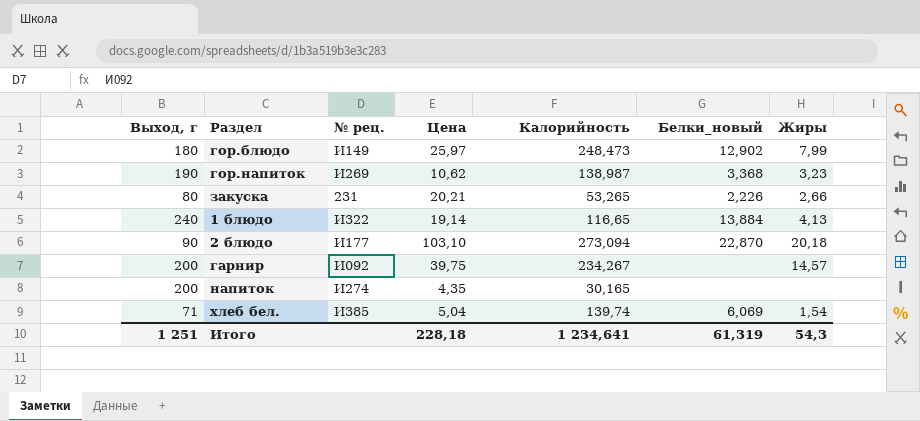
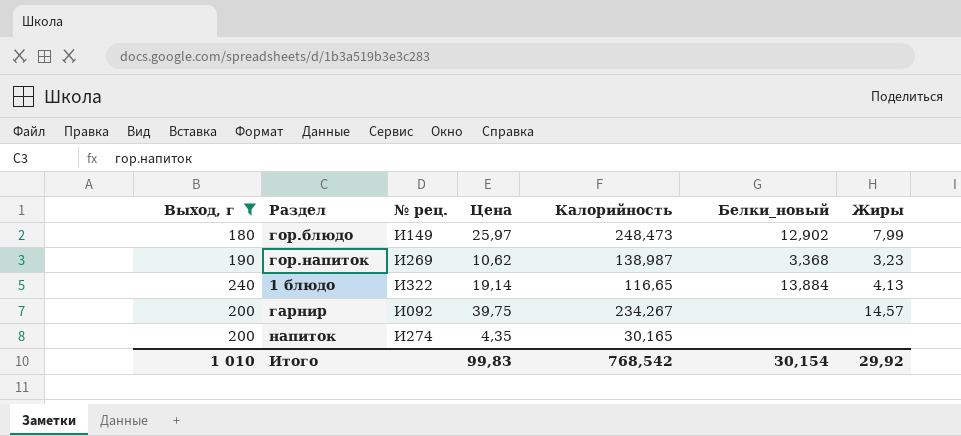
filter: none -> Выход, г >= 180
Итого | Выход, г: 1 251 -> 1 010
Итого | Цена: 228,18 -> 99,83
Итого | Калорийность: 1 234,641 -> 768,542
Итого | Белки_новый: 61,319 -> 30,154
Итого | Жиры: 54,3 -> 29,92

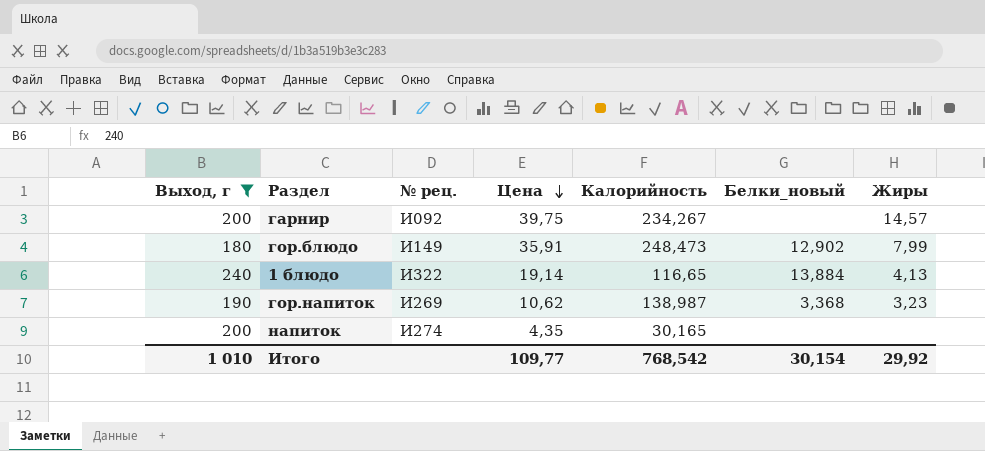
row order: none -> Цена descending
гор.блюдо | Цена: 25,97 -> 35,91
Итого | Цена: 99,83 -> 109,77

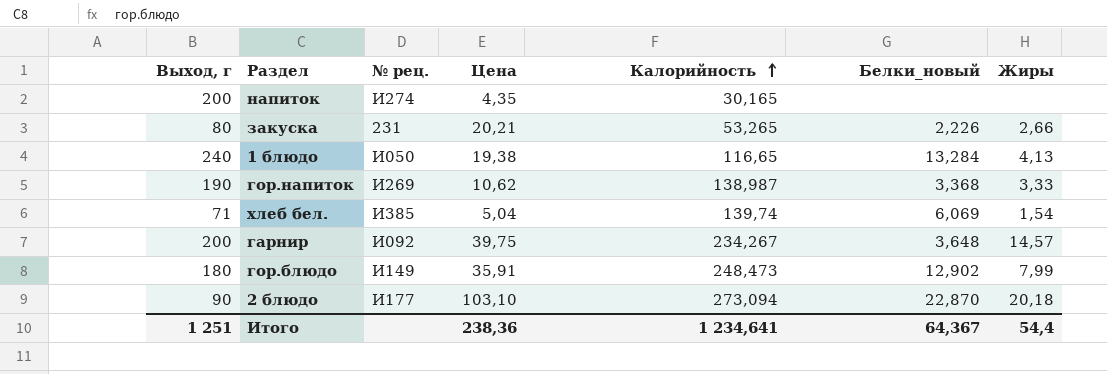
filter: Выход, г >= 180 -> none
row order: Цена descending -> Калорийность ascending
1 блюдо | № рец.: И322 -> И050
1 блюдо | Цена: 19,14 -> 19,38
1 блюдо | Белки_новый: 13,884 -> 13,284
гор.напиток | Жиры: 3,23 -> 3,33
гарнир | Белки_новый: none -> 3,648
Итого | Выход, г: 1 010 -> 1 251
Итого | Цена: 109,77 -> 238,36
Итого | Калорийность: 768,542 -> 1 234,641
Итого | Белки_новый: 30,154 -> 64,367
Итого | Жиры: 29,92 -> 54,4

